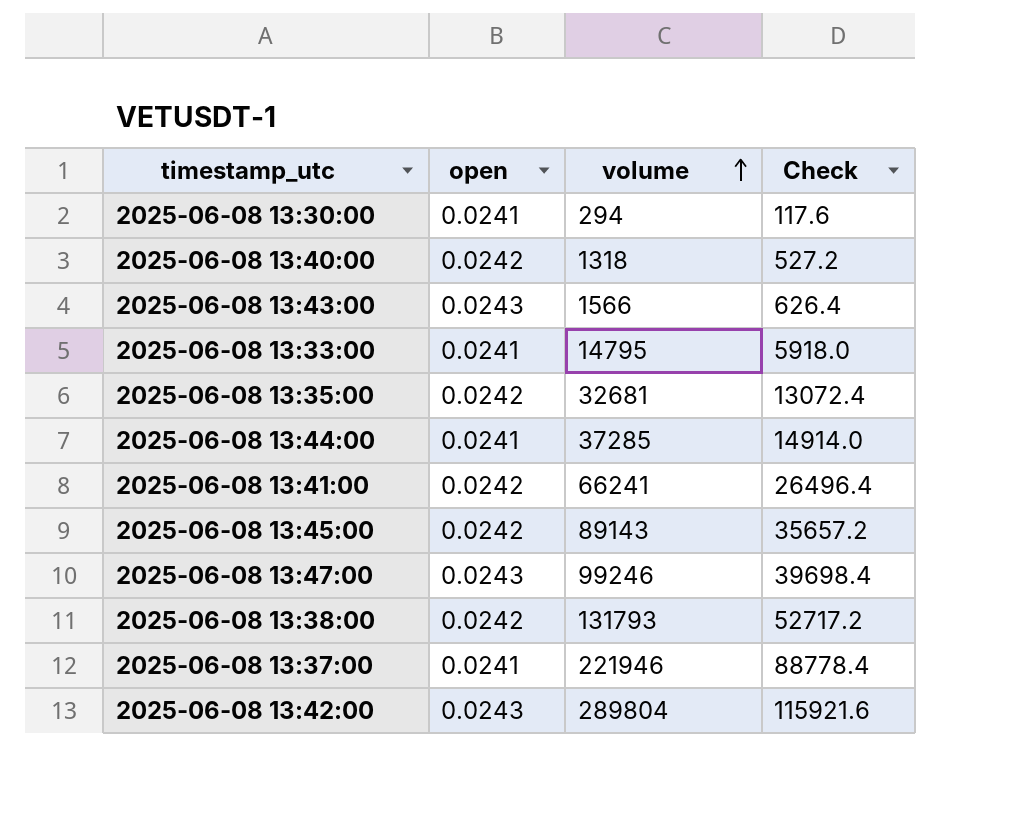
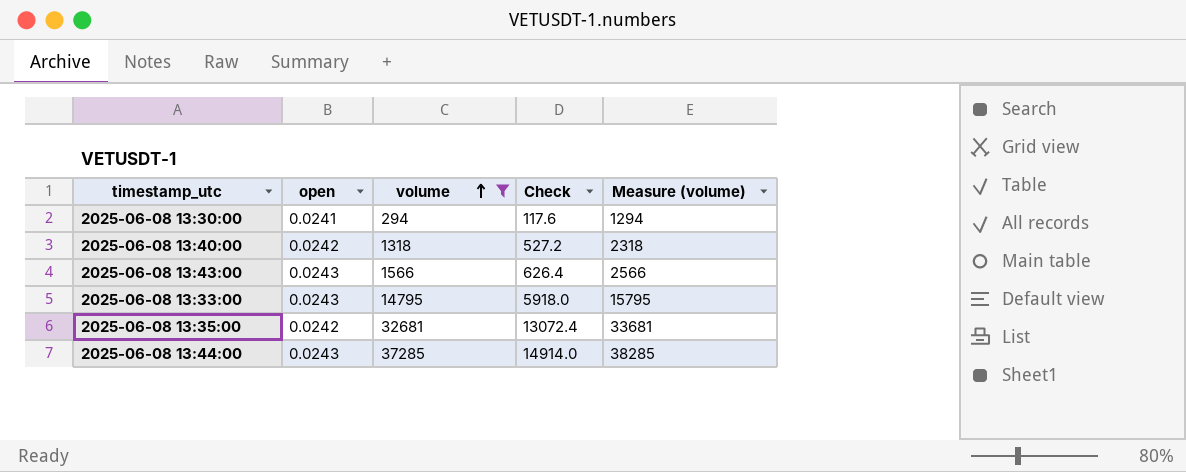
filter: none -> volume <= 37285
column Measure (volume) | formula: none -> [volume] + 1000
2025-06-08 13:33:00 | open: 0.0241 -> 0.0243
2025-06-08 13:44:00 | open: 0.0241 -> 0.0243

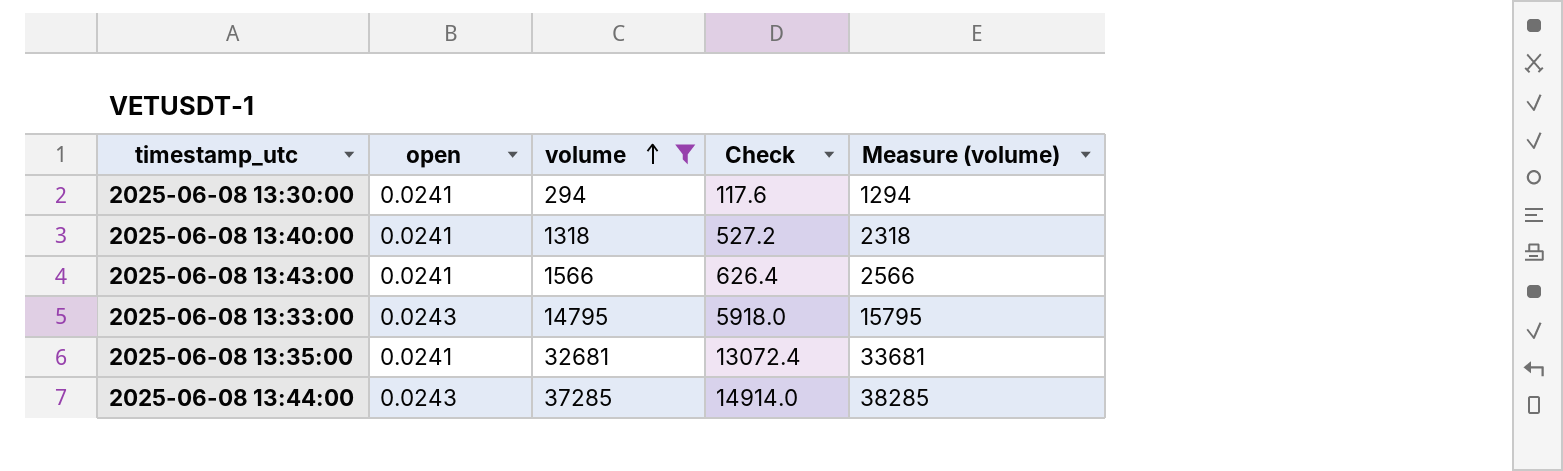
2025-06-08 13:40:00 | open: 0.0242 -> 0.0241
2025-06-08 13:43:00 | open: 0.0243 -> 0.0241
2025-06-08 13:35:00 | open: 0.0242 -> 0.0241

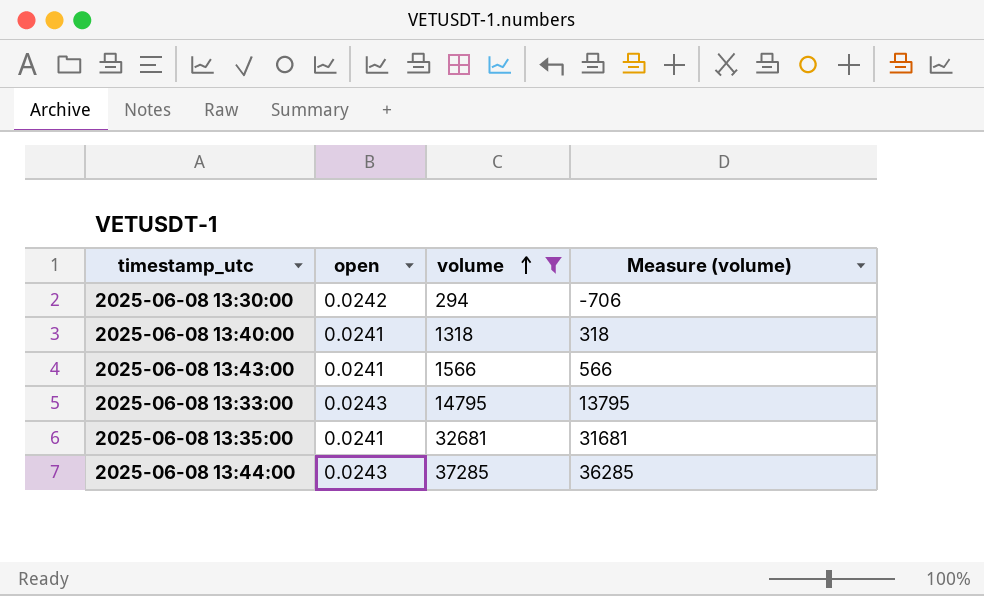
column Check | formula: [volume] * 0.4 -> none
column Measure (volume) | formula: [volume] + 1000 -> [volume] - 1000
2025-06-08 13:30:00 | open: 0.0241 -> 0.0242

